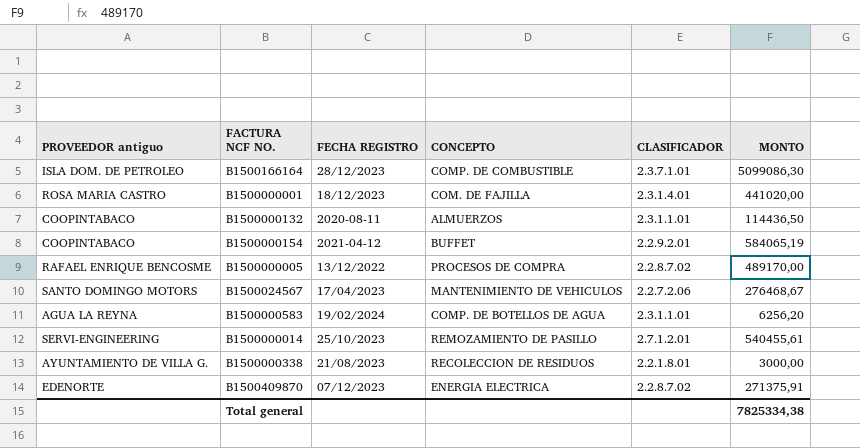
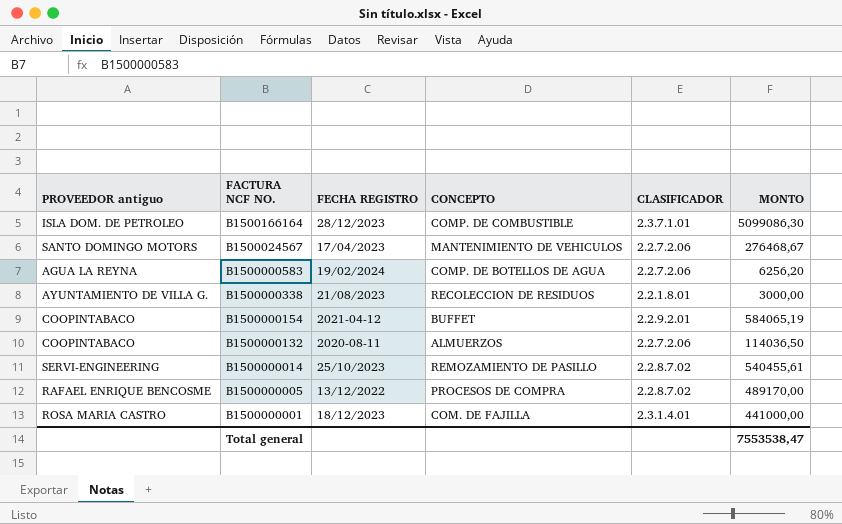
row order: none -> FACTURA NCF NO. descending
row B1500409870: EDENORTE | 07/12/2023 | ENERGIA ELECTRICA | 2.2.8.7.02 | 271375,91 -> none
B1500000583 | CLASIFICADOR: 2.3.1.1.01 -> 2.2.7.2.06
B1500000132 | CLASIFICADOR: 2.3.1.1.01 -> 2.2.7.2.06
B1500000132 | MONTO: 114436,50 -> 114036,50
B1500000014 | CLASIFICADOR: 2.7.1.2.01 -> 2.2.8.7.02
B1500000001 | MONTO: 441020,00 -> 441000,00
Total general | MONTO: 7825334,38 -> 7553538,47

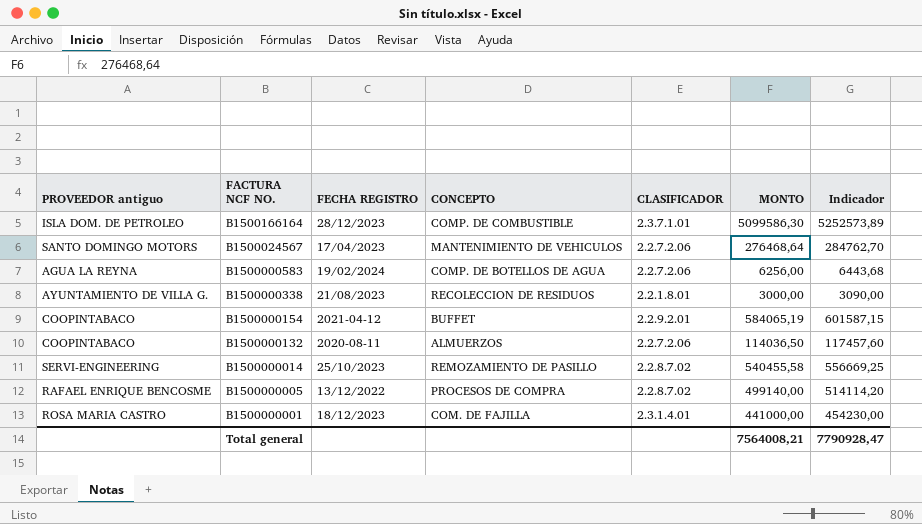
column Indicador | formula: none -> [MONTO] * 1,03
B1500166164 | MONTO: 5099086,30 -> 5099586,30
B1500024567 | MONTO: 276468,67 -> 276468,64
B1500000583 | MONTO: 6256,20 -> 6256,00
B1500000014 | MONTO: 540455,61 -> 540455,58
B1500000005 | MONTO: 489170,00 -> 499140,00
Total general | MONTO: 7553538,47 -> 7564008,21

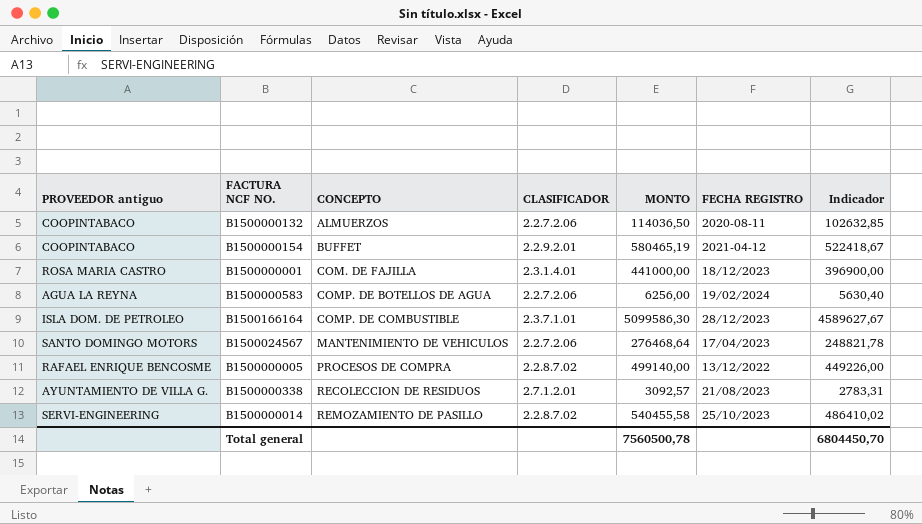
row order: FACTURA NCF NO. descending -> CONCEPTO ascending
column FECHA REGISTRO | position: 3 -> 6
column Indicador | formula: [MONTO] * 1,03 -> [MONTO] * 0,9
B1500000154 | MONTO: 584065,19 -> 580465,19
B1500000338 | CLASIFICADOR: 2.2.1.8.01 -> 2.7.1.2.01
B1500000338 | MONTO: 3000,00 -> 3092,57
Total general | MONTO: 7564008,21 -> 7560500,78
Total general | Indicador: 7790928,47 -> 6804450,70

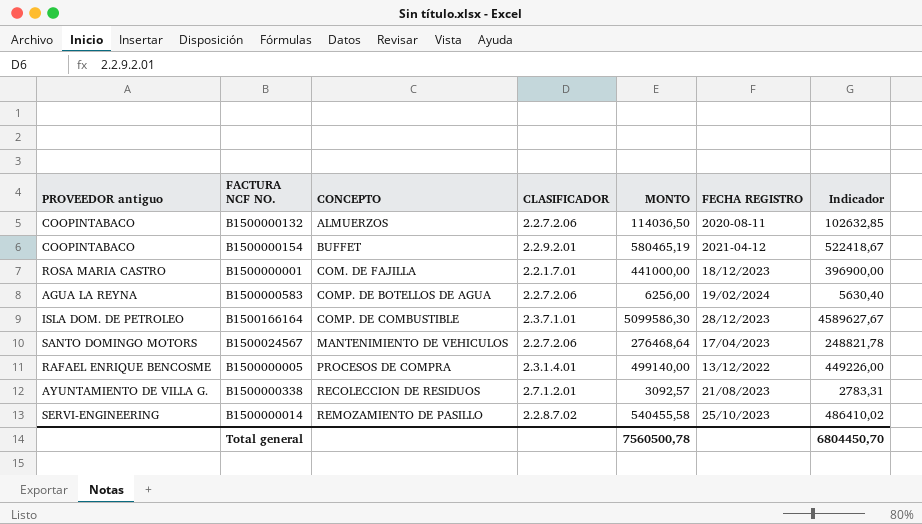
B1500000001 | CLASIFICADOR: 2.3.1.4.01 -> 2.2.1.7.01
B1500000005 | CLASIFICADOR: 2.2.8.7.02 -> 2.3.1.4.01

